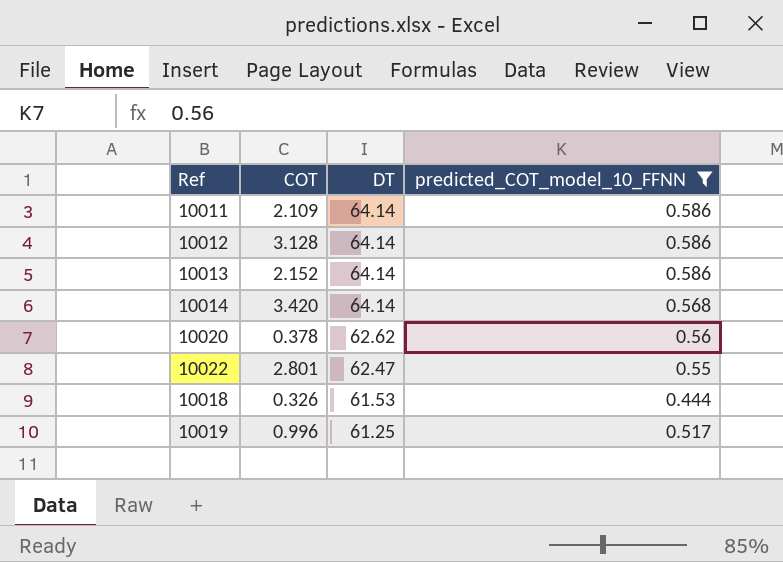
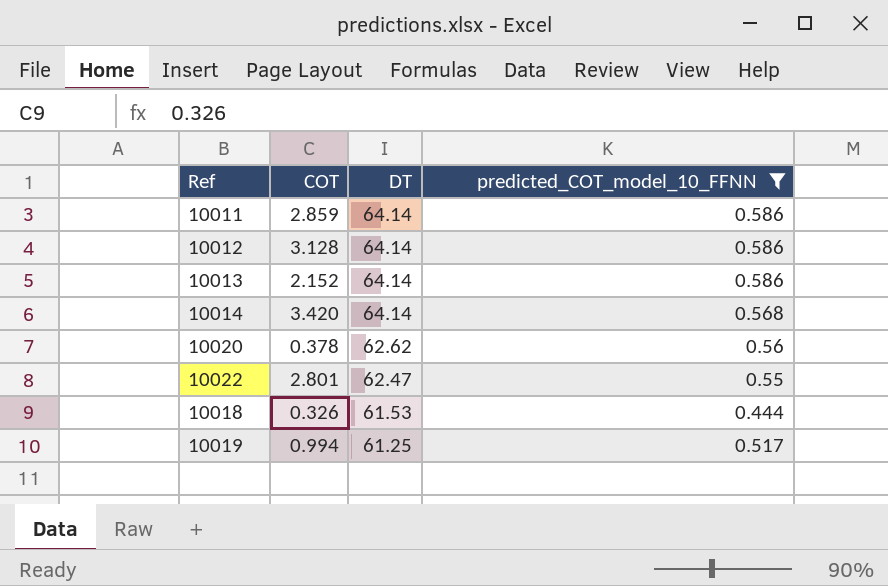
10011 | COT: 2.109 -> 2.859
10019 | COT: 0.996 -> 0.994

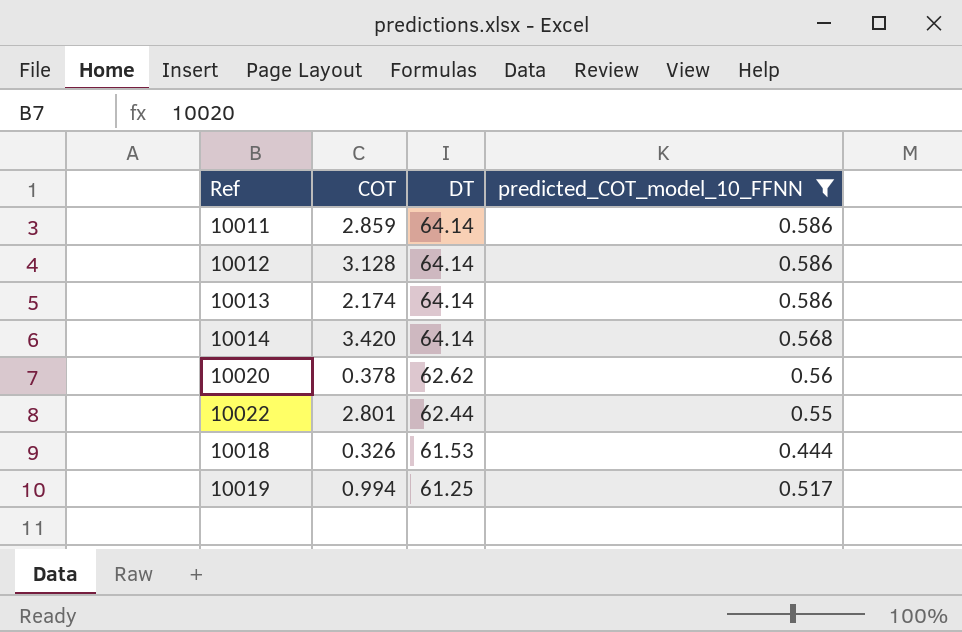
10013 | COT: 2.152 -> 2.174
10022 | DT: 62.47 -> 62.44

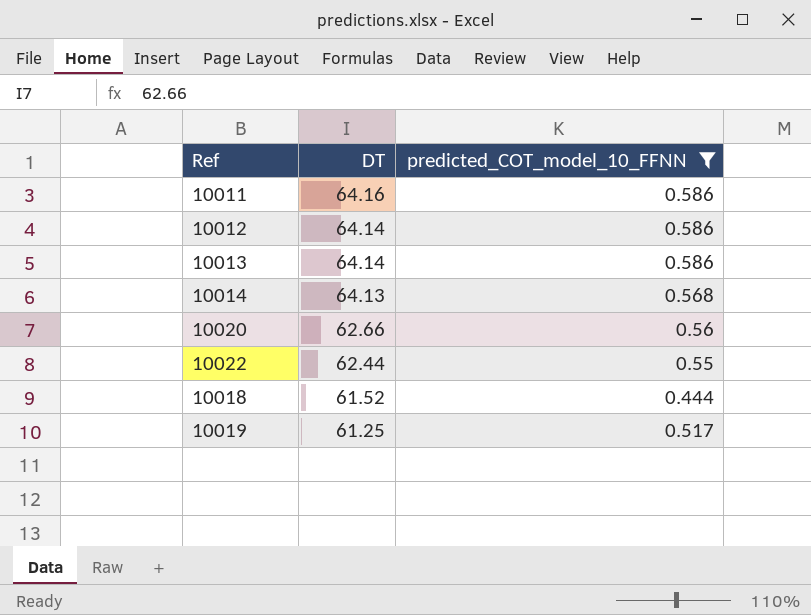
column COT | position: 2 -> none
10011 | DT: 64.14 -> 64.16
10014 | DT: 64.14 -> 64.13
10020 | DT: 62.62 -> 62.66
10018 | DT: 61.53 -> 61.52

